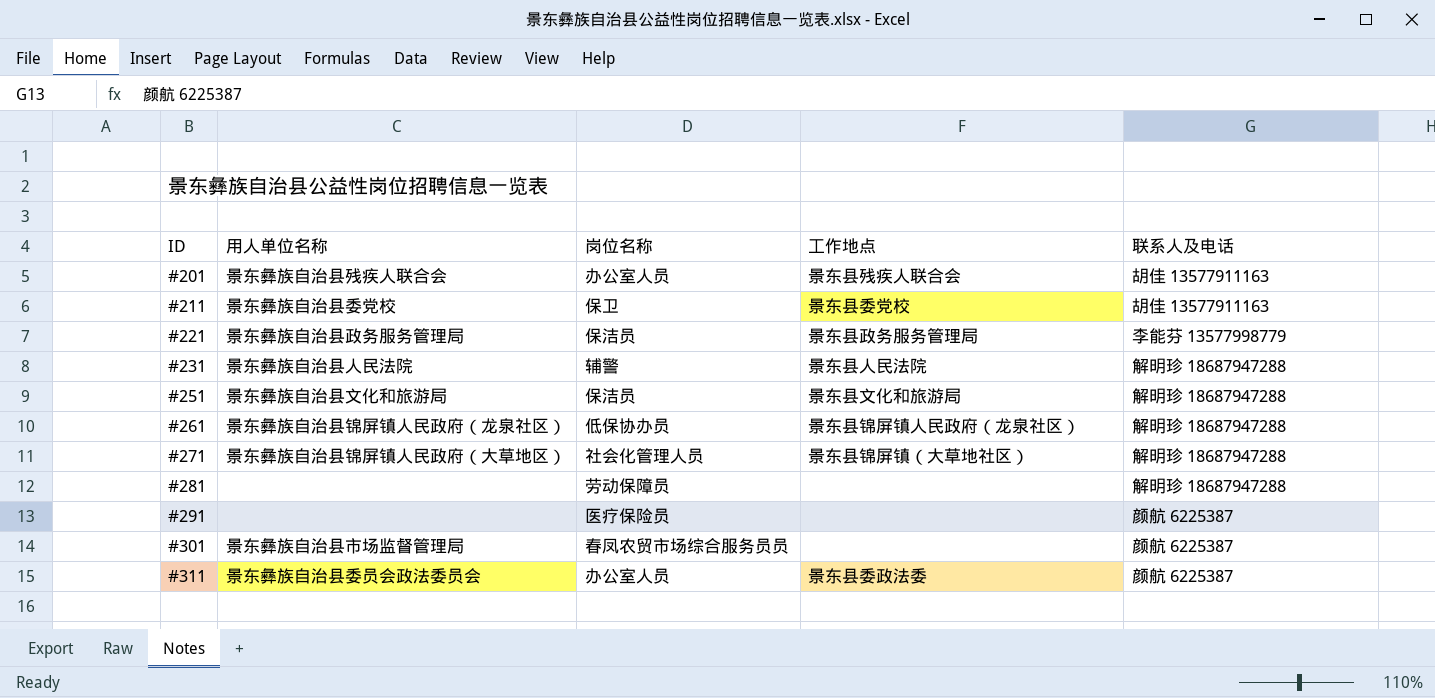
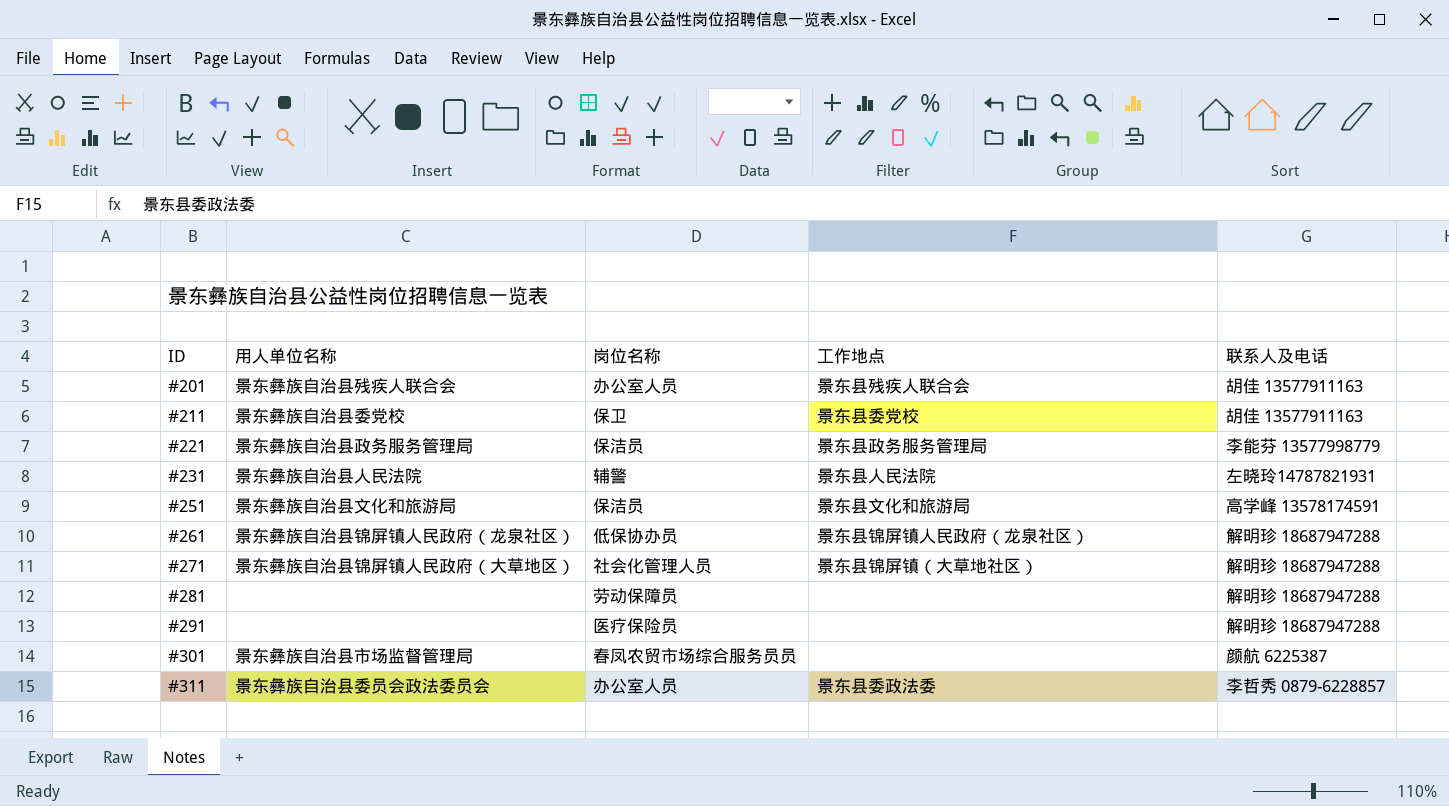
#231 | 联系人及电话: 解明珍 18687947288 -> 左晓玲14787821931
#251 | 联系人及电话: 解明珍 18687947288 -> 高学峰 13578174591
#291 | 联系人及电话: 颜航 6225387 -> 解明珍 18687947288
#311 | 联系人及电话: 颜航 6225387 -> 李哲秀 0879-6228857

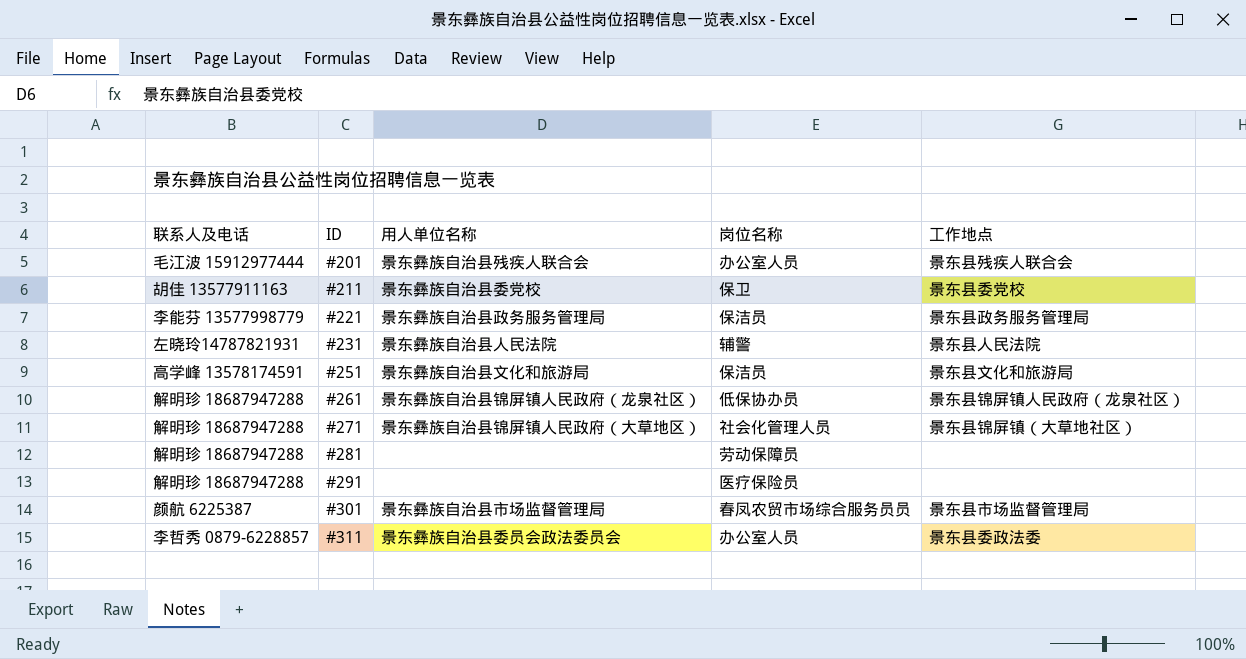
column 联系人及电话 | position: 5 -> 1
#201 | 联系人及电话: 胡佳 13577911163 -> 毛江波 15912977444
#301 | 工作地点: none -> 景东县市场监督管理局

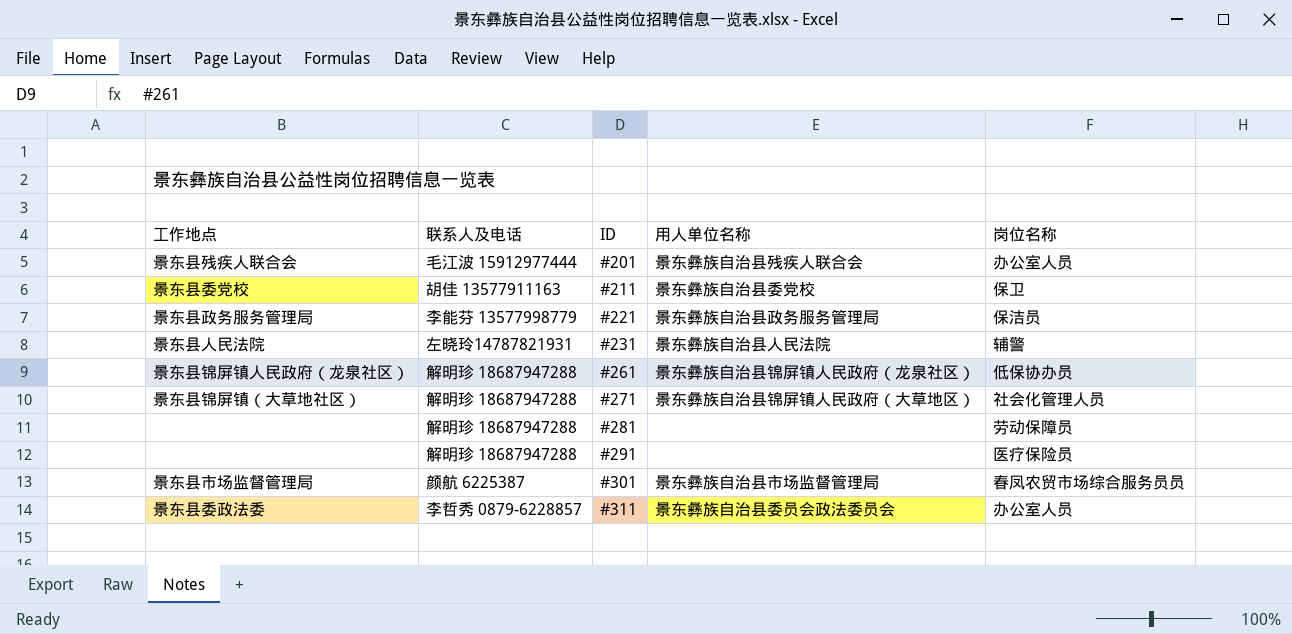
column 工作地点 | position: 5 -> 1
row #251: 高学峰 13578174591 | 景东彝族自治县文化和旅游局 | 保洁员 | 景东县文化和旅游局 -> none

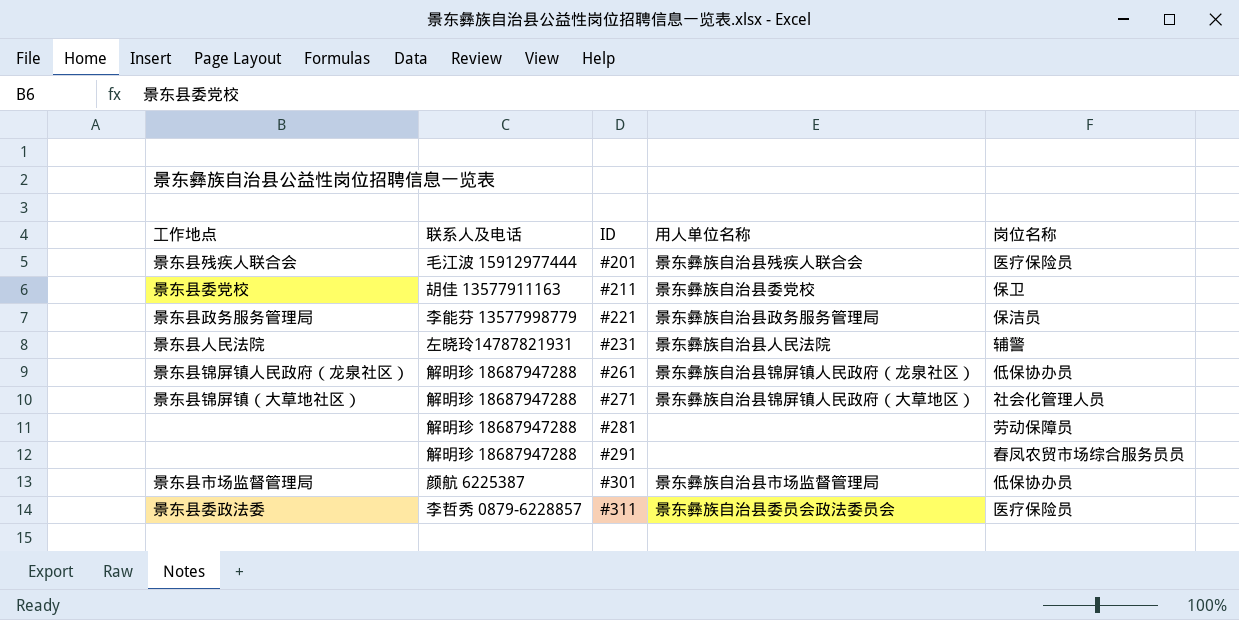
#201 | 岗位名称: 办公室人员 -> 医疗保险员
#291 | 岗位名称: 医疗保险员 -> 春凤农贸市场综合服务员员
#301 | 岗位名称: 春凤农贸市场综合服务员员 -> 低保协办员
#311 | 岗位名称: 办公室人员 -> 医疗保险员

